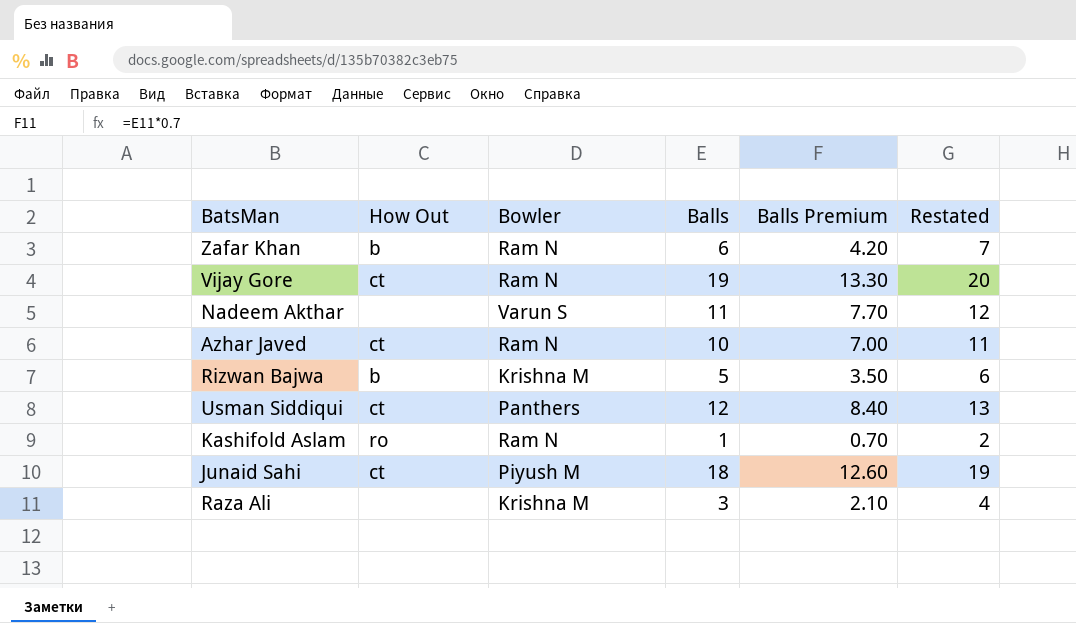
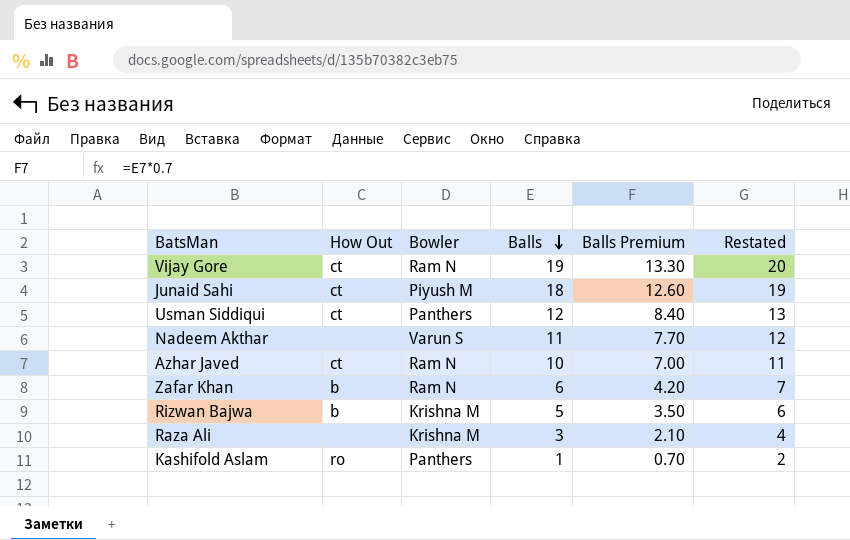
row order: none -> Balls descending
Kashifold Aslam | Bowler: Ram N -> Panthers

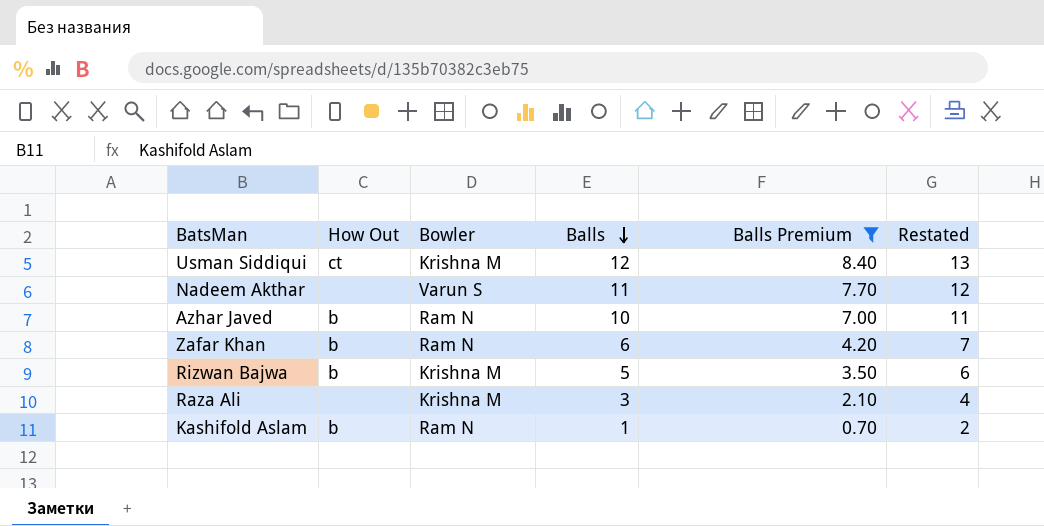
filter: none -> Balls Premium <= 8.40
Usman Siddiqui | Bowler: Panthers -> Krishna M
Azhar Javed | How Out: ct -> b
Kashifold Aslam | How Out: ro -> b
Kashifold Aslam | Bowler: Panthers -> Ram N

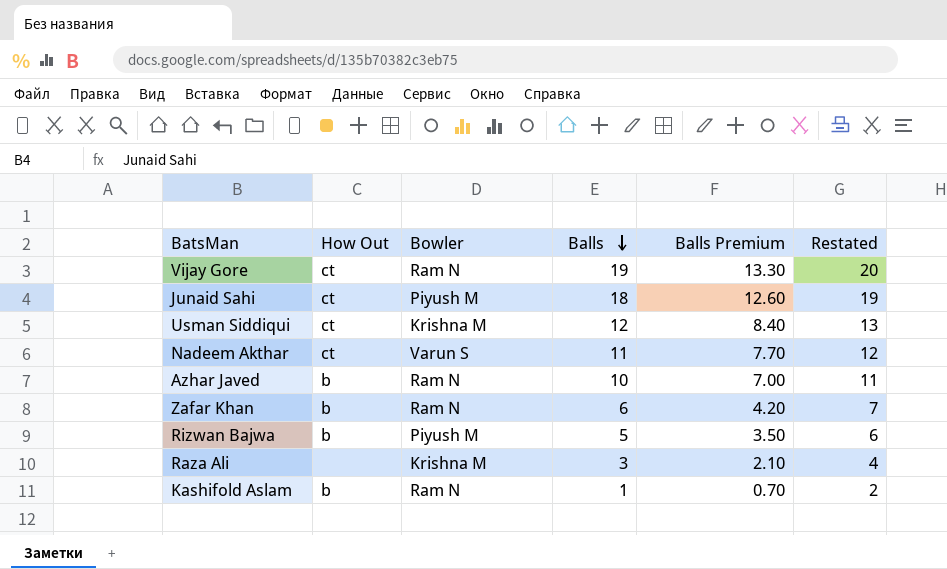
filter: Balls Premium <= 8.40 -> none
Nadeem Akthar | How Out: none -> ct
Rizwan Bajwa | Bowler: Krishna M -> Piyush M

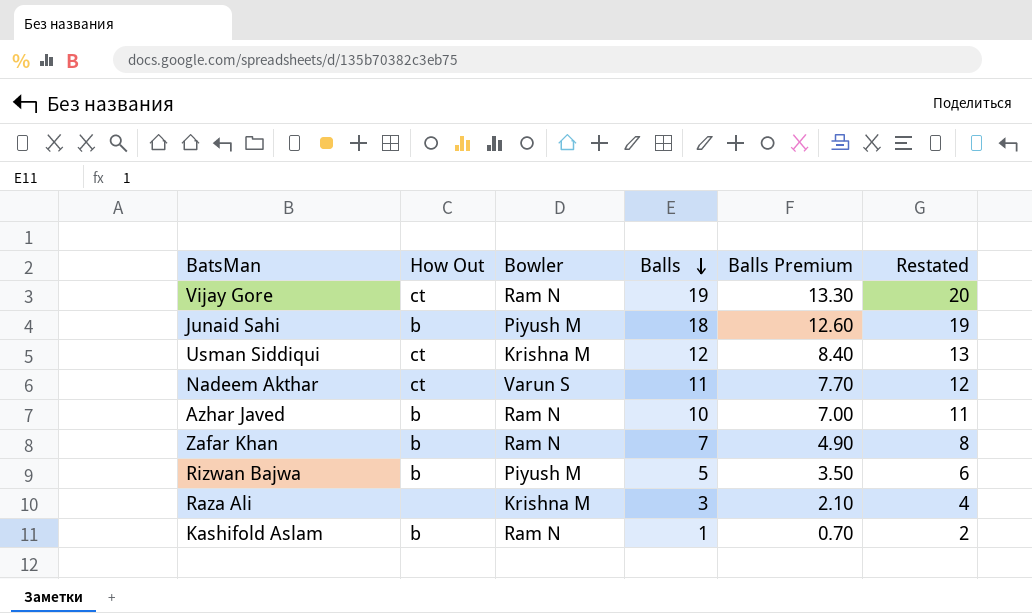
Junaid Sahi | How Out: ct -> b
Zafar Khan | Balls: 6 -> 7
Zafar Khan | Balls Premium: 4.20 -> 4.90
Zafar Khan | Restated: 7 -> 8

